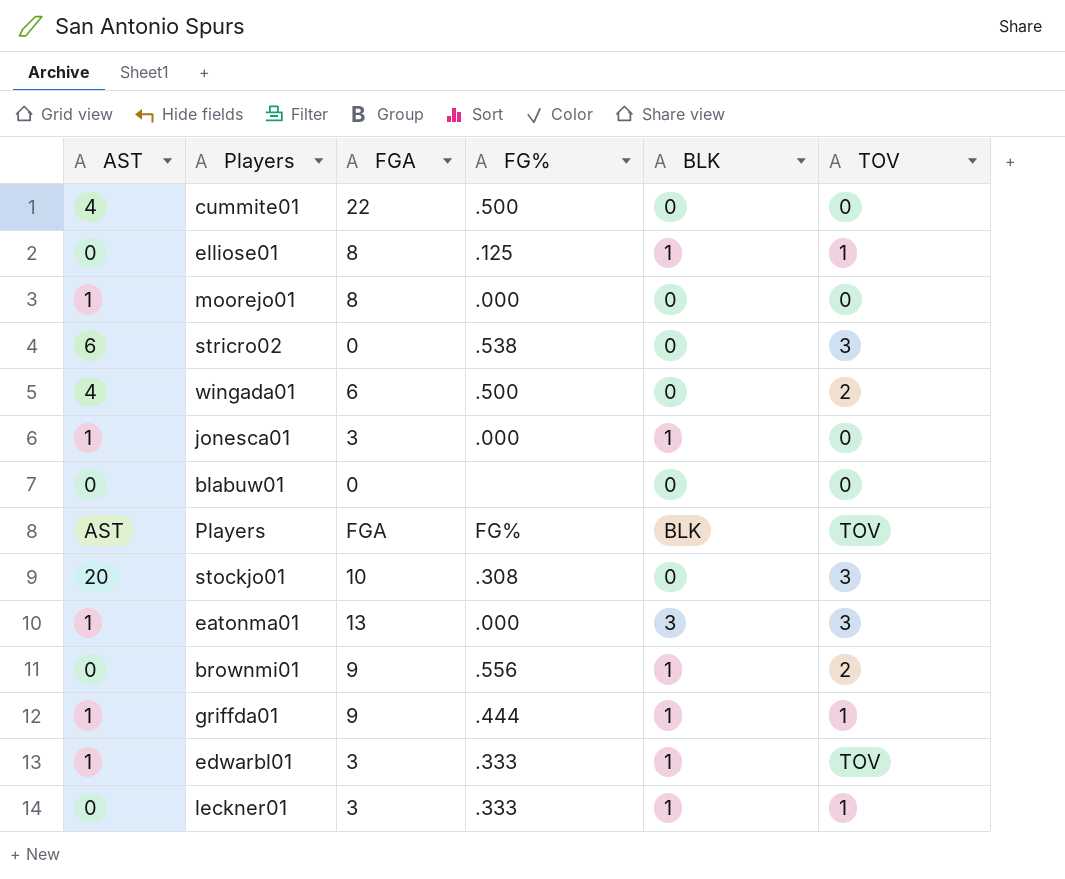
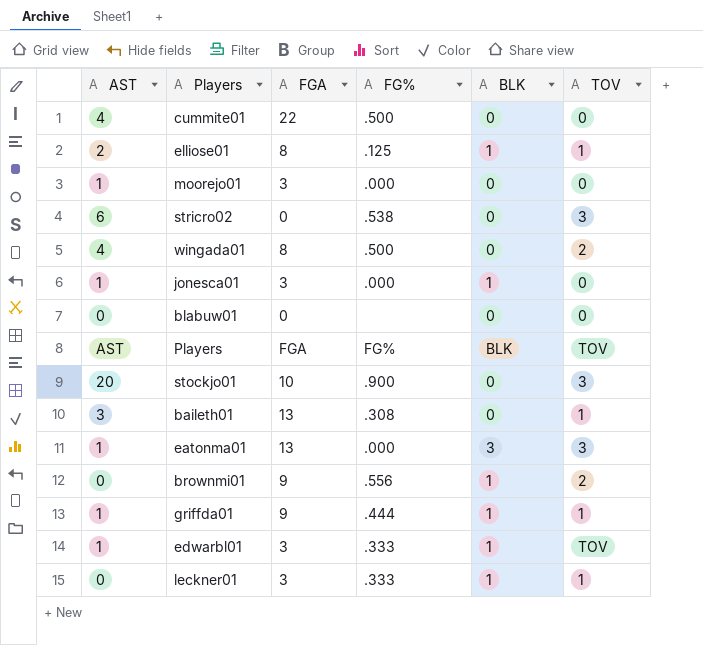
elliose01 | AST: 0 -> 2
moorejo01 | FGA: 8 -> 3
wingada01 | FGA: 6 -> 8
stockjo01 | FG%: .308 -> .900
row baileth01: none -> 3 | 13 | .308 | 0 | 1

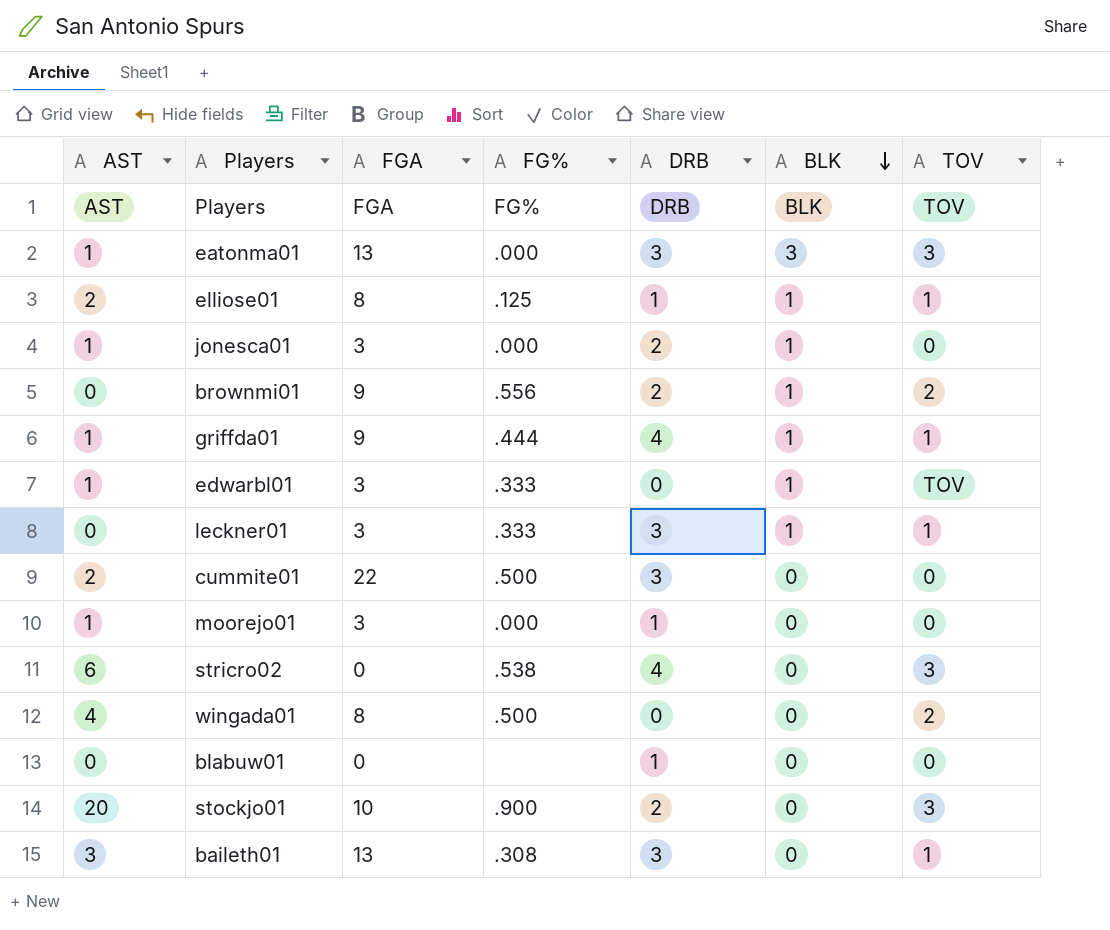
row order: none -> BLK descending
column DRB | position: none -> 5
cummite01 | AST: 4 -> 2

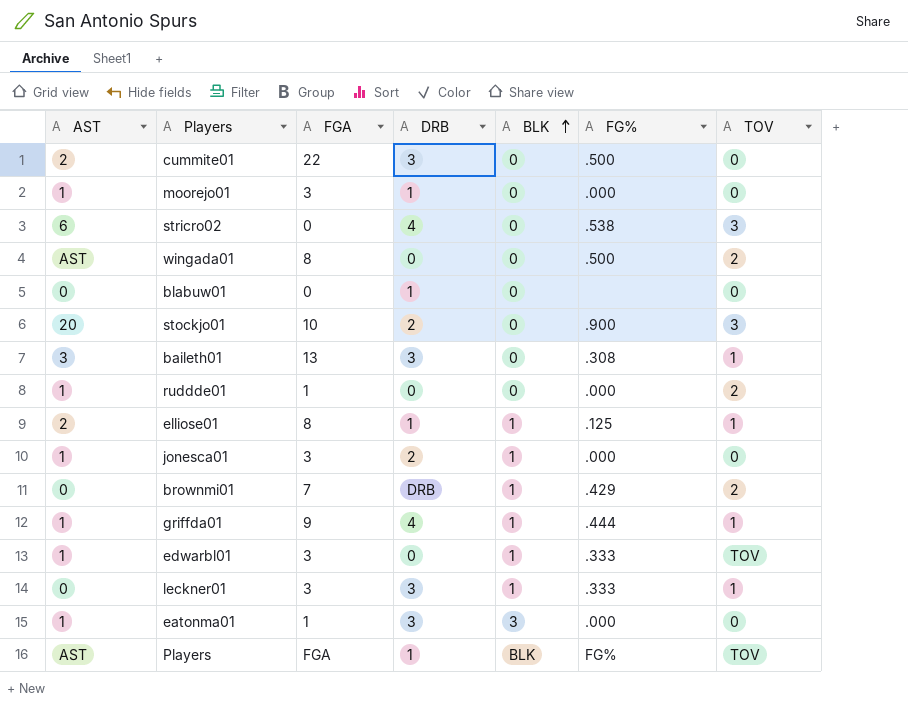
row order: BLK descending -> BLK ascending
column FG% | position: 4 -> 6
wingada01 | AST: 4 -> AST
row ruddde01: none -> 1 | 1 | 0 | 0 | .000 | 2
brownmi01 | FGA: 9 -> 7
brownmi01 | DRB: 2 -> DRB
brownmi01 | FG%: .556 -> .429
eatonma01 | FGA: 13 -> 1
eatonma01 | TOV: 3 -> 0
Players | DRB: DRB -> 1

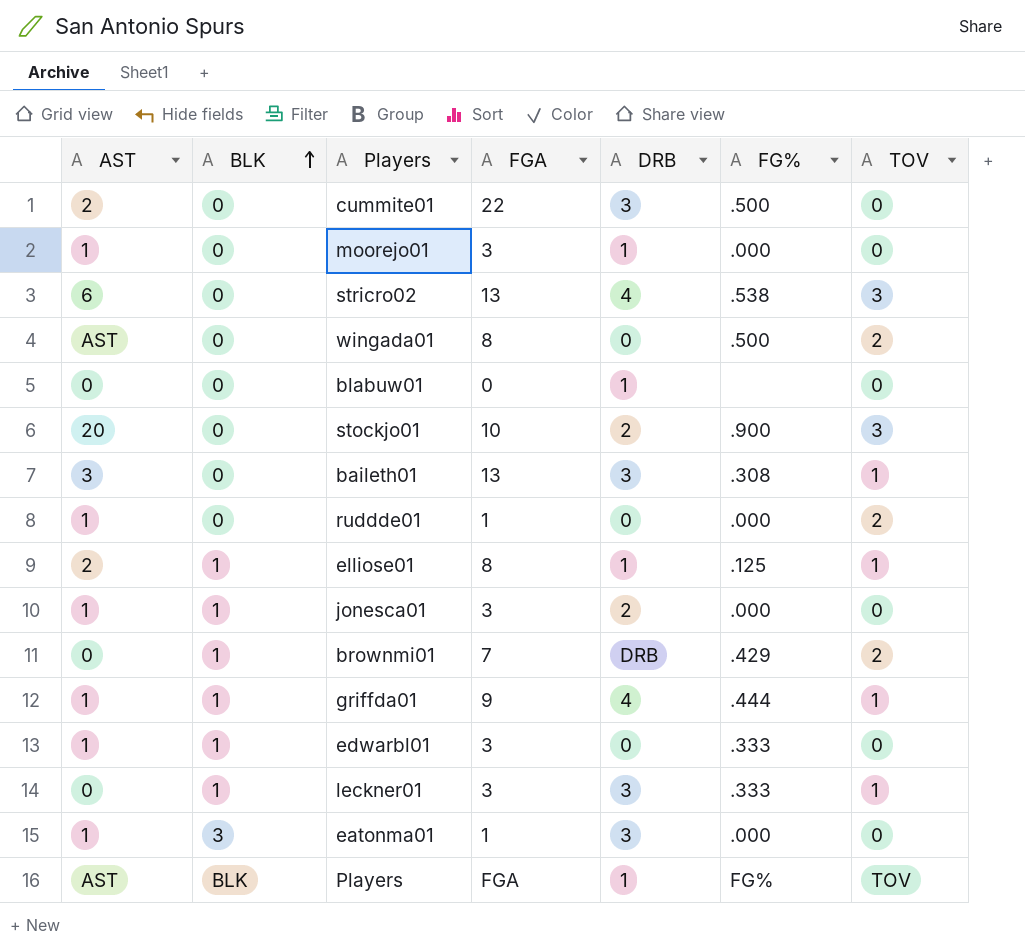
column BLK | position: 5 -> 2
stricro02 | FGA: 0 -> 13
edwarbl01 | TOV: TOV -> 0

